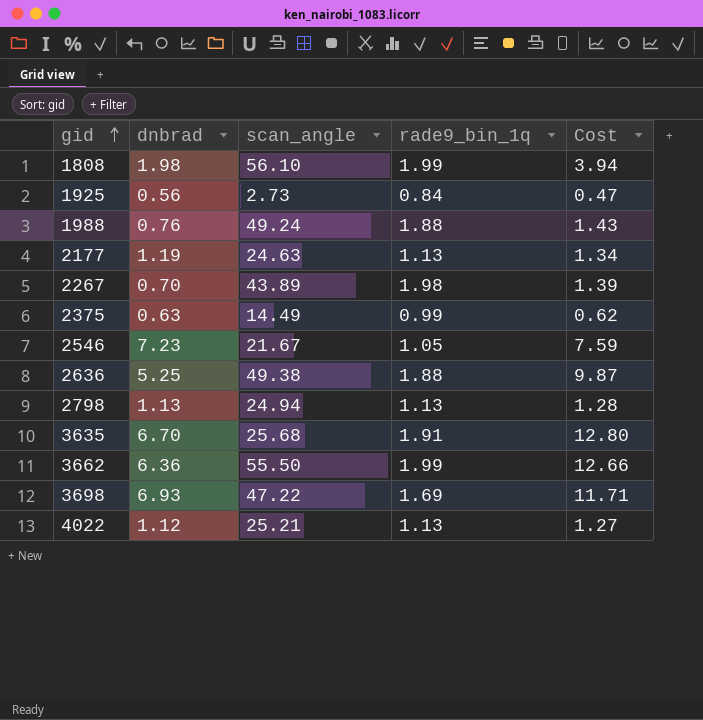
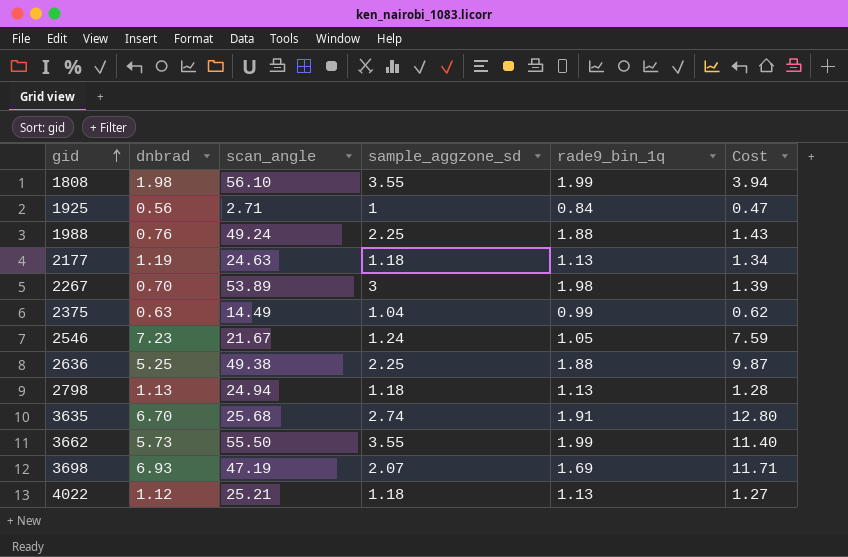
column sample_aggzone_sd | position: none -> 4
1925 | scan_angle: 2.73 -> 2.71
2267 | scan_angle: 43.89 -> 53.89
3662 | dnbrad: 6.36 -> 5.73
3662 | Cost: 12.66 -> 11.40
3698 | scan_angle: 47.22 -> 47.19

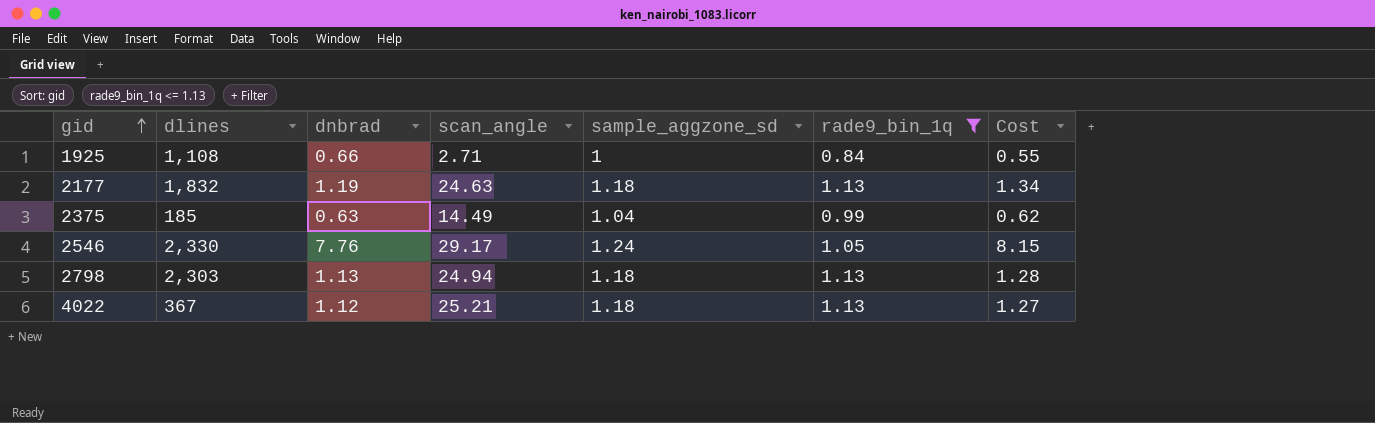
filter: none -> rade9_bin_1q <= 1.13
column dlines | position: none -> 2
1925 | dnbrad: 0.56 -> 0.66
1925 | Cost: 0.47 -> 0.55
2546 | dnbrad: 7.23 -> 7.76
2546 | scan_angle: 21.67 -> 29.17
2546 | Cost: 7.59 -> 8.15

